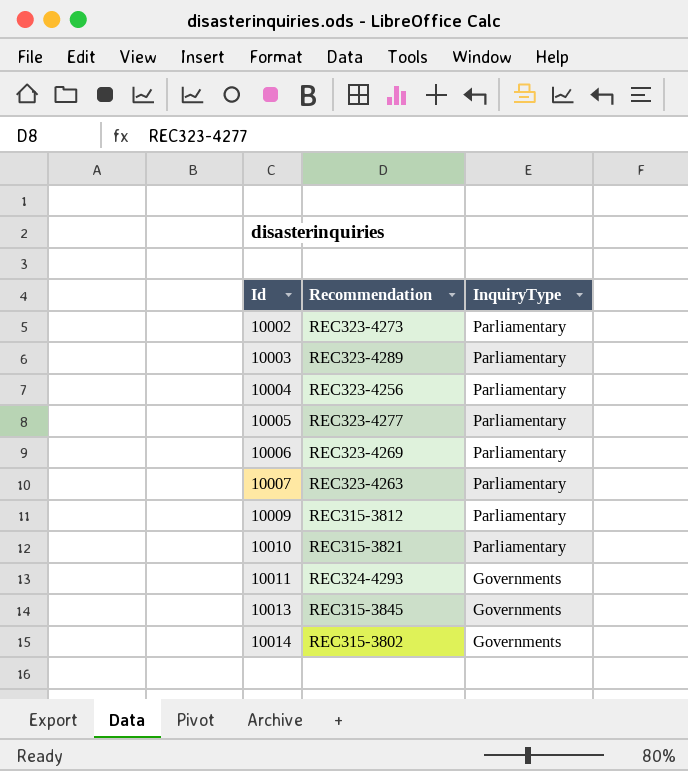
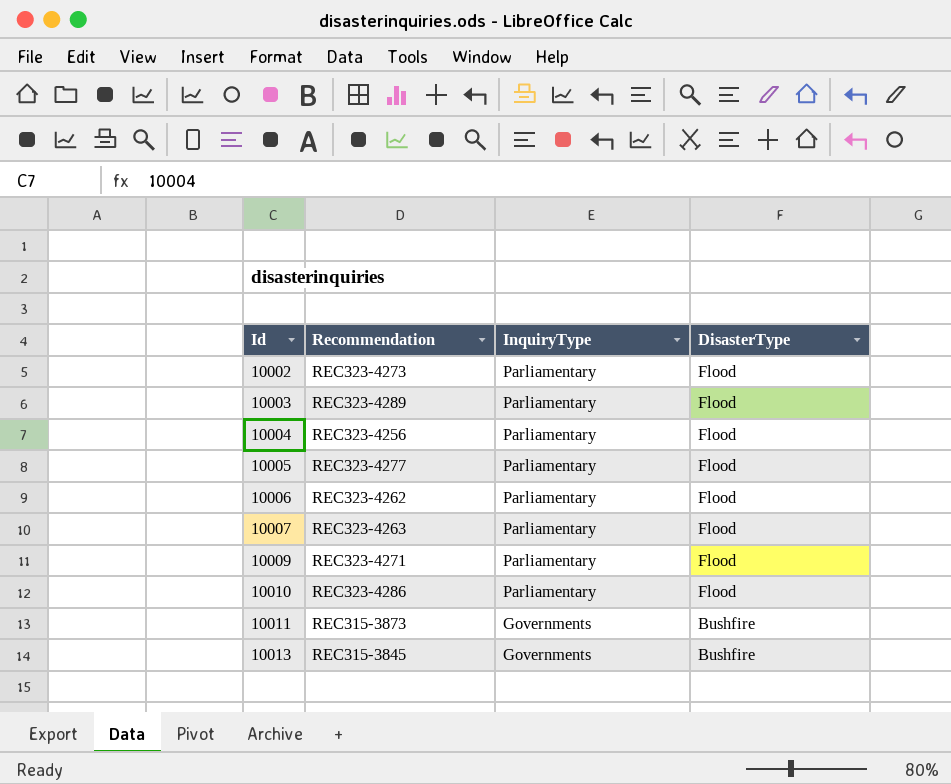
column DisasterType | position: none -> 4
row 10014: REC315-3802 | Governments -> none
10006 | Recommendation: REC323-4269 -> REC323-4262
10009 | Recommendation: REC315-3812 -> REC323-4271
10010 | Recommendation: REC315-3821 -> REC323-4286
10011 | Recommendation: REC324-4293 -> REC315-3873

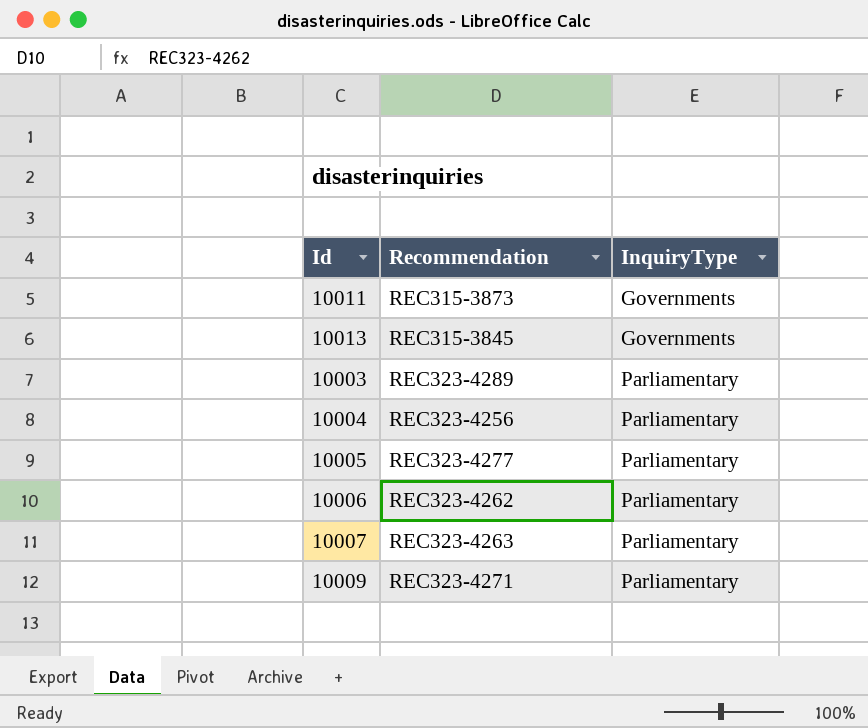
row order: Id ascending -> InquiryType ascending
column DisasterType | position: 4 -> none
row 10002: REC323-4273 | Parliamentary | Flood -> none
row 10010: REC323-4286 | Parliamentary | Flood -> none

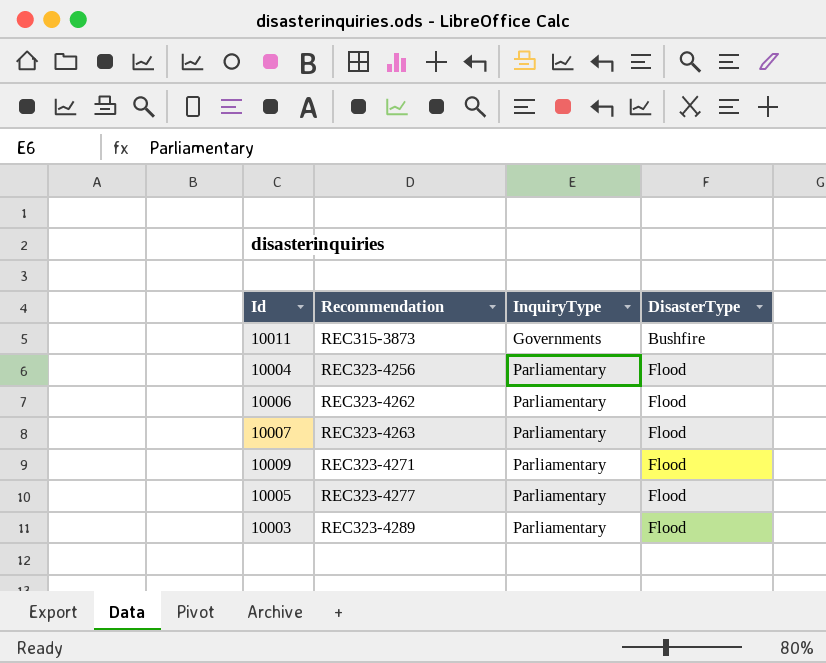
row order: InquiryType ascending -> Recommendation ascending
column DisasterType | position: none -> 4
row 10013: REC315-3845 | Governments -> none

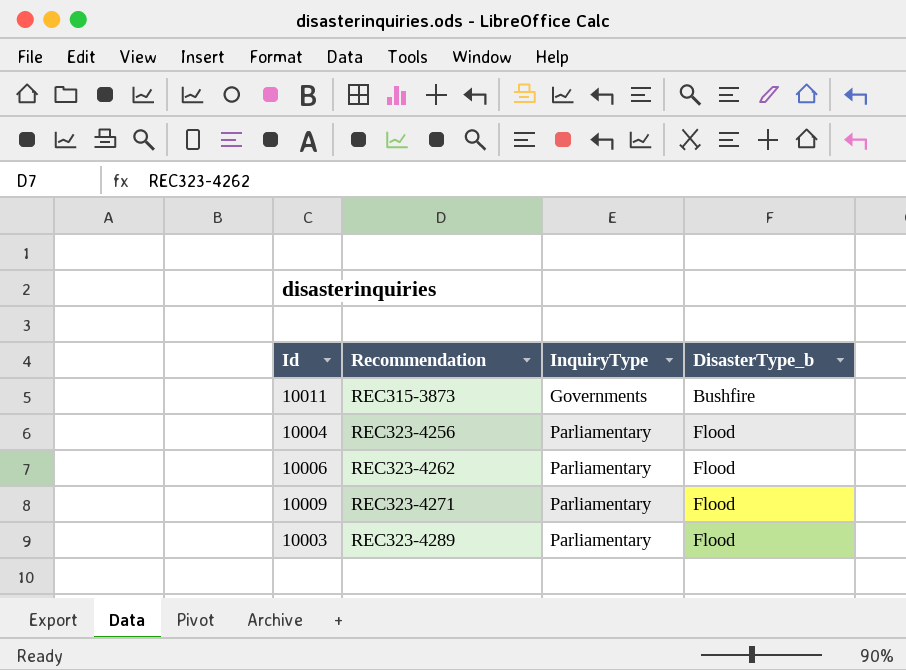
column name: DisasterType -> DisasterType_b
row 10007: REC323-4263 | Parliamentary | Flood -> none
row 10005: REC323-4277 | Parliamentary | Flood -> none

